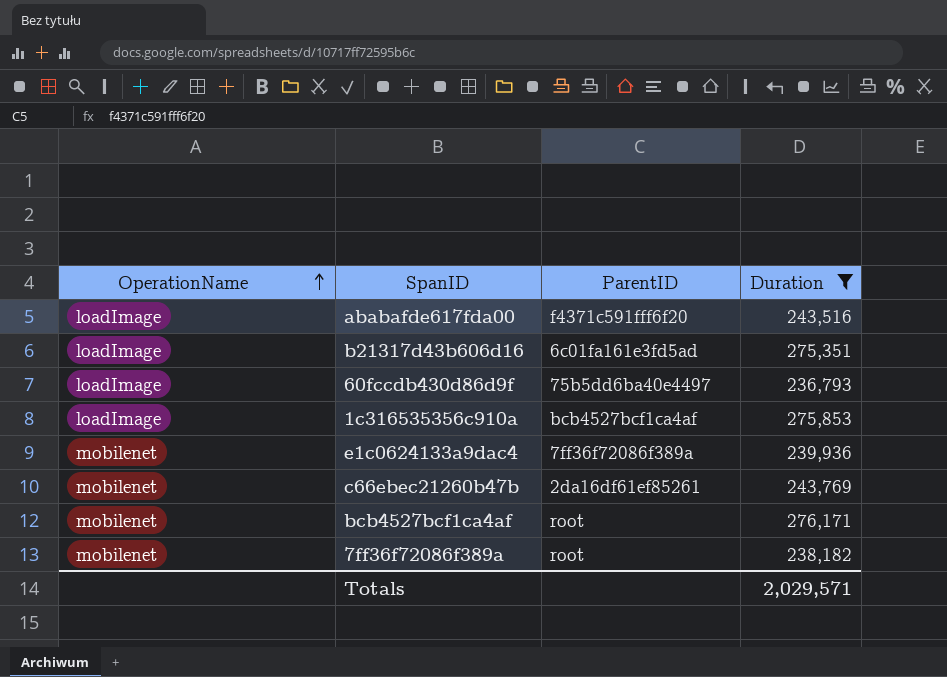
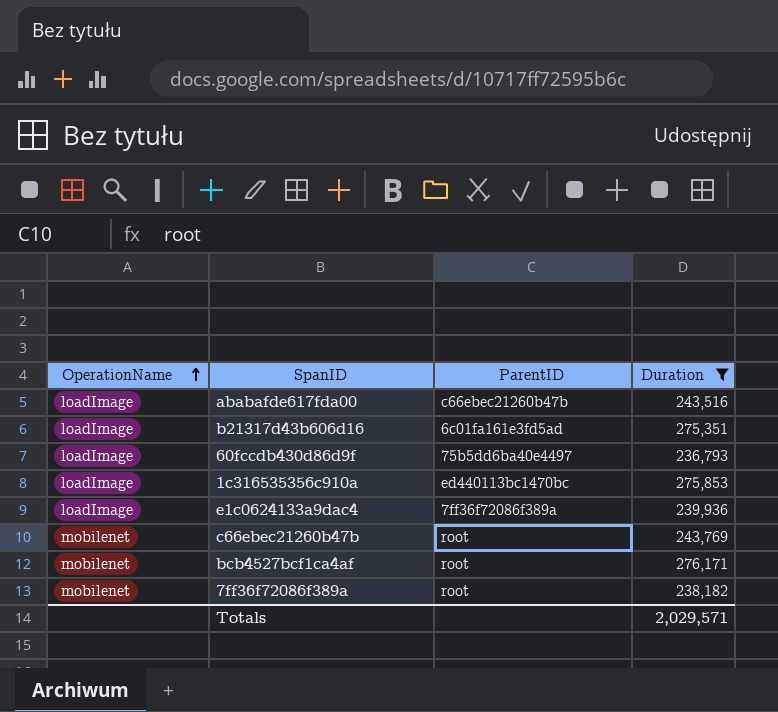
ababafde617fda00 | ParentID: f4371c591fff6f20 -> c66ebec21260b47b
1c316535356c910a | ParentID: bcb4527bcf1ca4af -> ed440113bc1470bc
e1c0624133a9dac4 | OperationName: mobilenet -> loadImage
c66ebec21260b47b | ParentID: 2da16df61ef85261 -> root

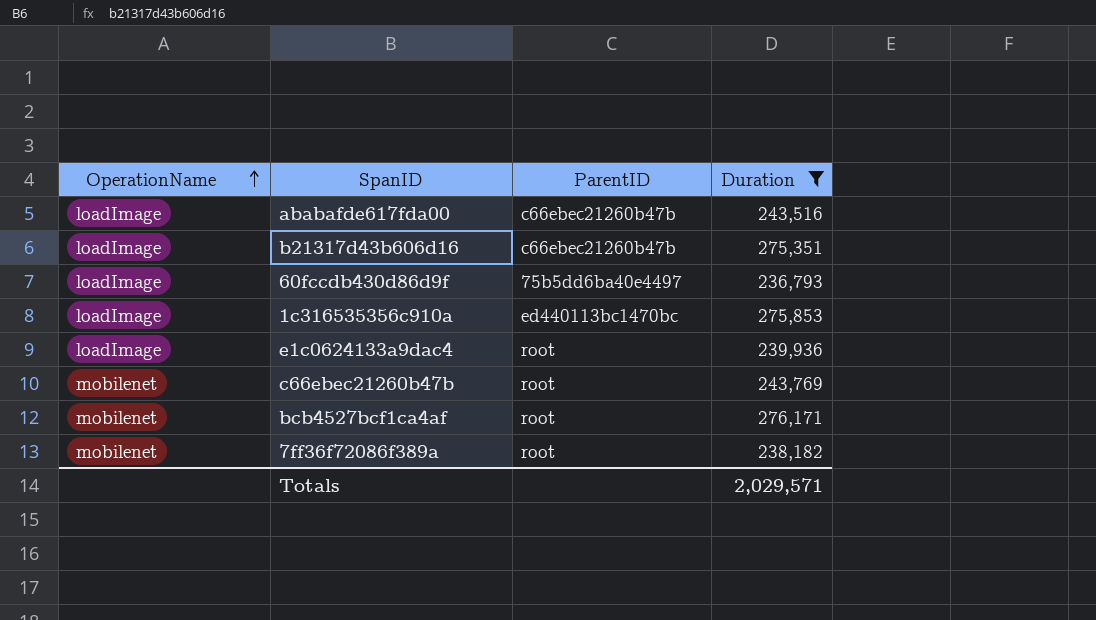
b21317d43b606d16 | ParentID: 6c01fa161e3fd5ad -> c66ebec21260b47b
e1c0624133a9dac4 | ParentID: 7ff36f72086f389a -> root

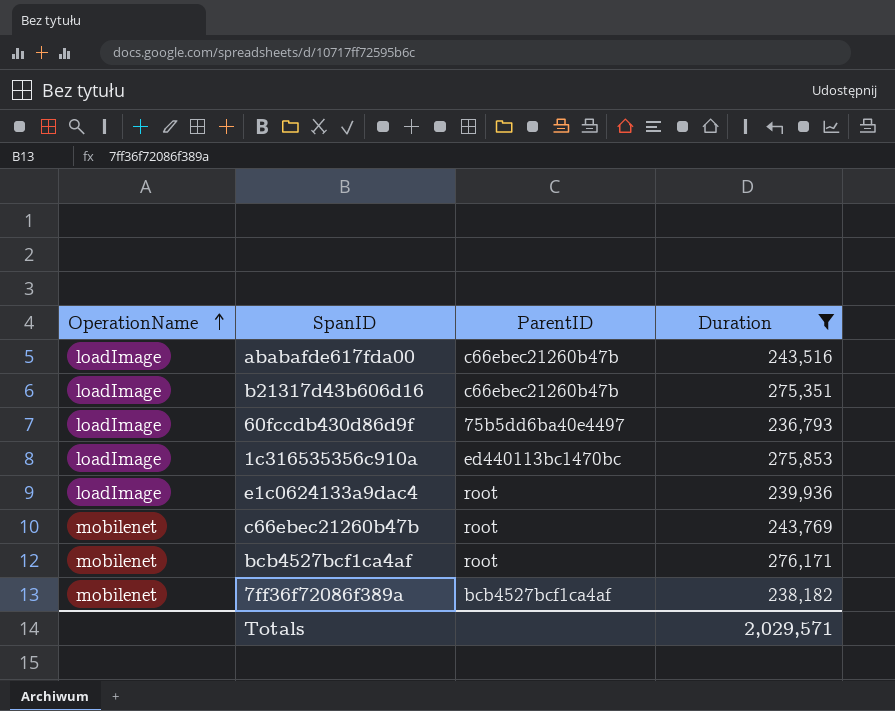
7ff36f72086f389a | ParentID: root -> bcb4527bcf1ca4af

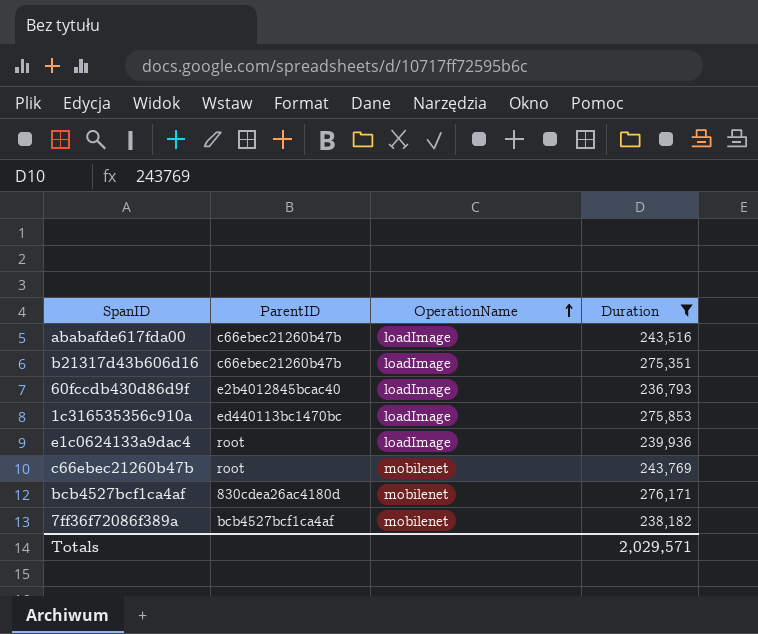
column OperationName | position: 1 -> 3
60fccdb430d86d9f | ParentID: 75b5dd6ba40e4497 -> e2b4012845bcac40
bcb4527bcf1ca4af | ParentID: root -> 830cdea26ac4180d

